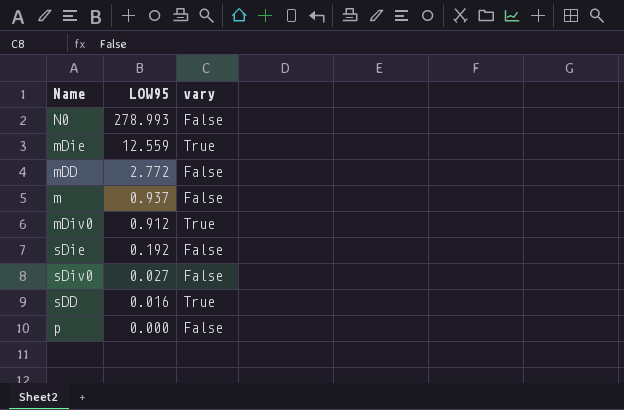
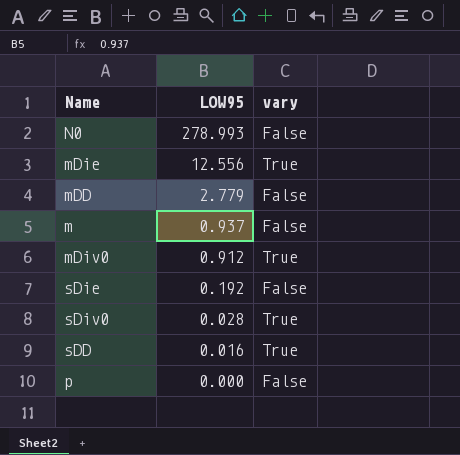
mDie | LOW95: 12.559 -> 12.556
mDD | LOW95: 2.772 -> 2.779
sDiv0 | LOW95: 0.027 -> 0.028
sDiv0 | vary: False -> True

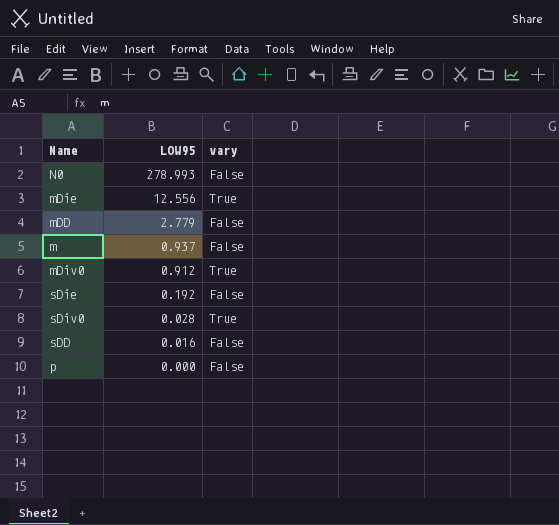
sDD | vary: True -> False

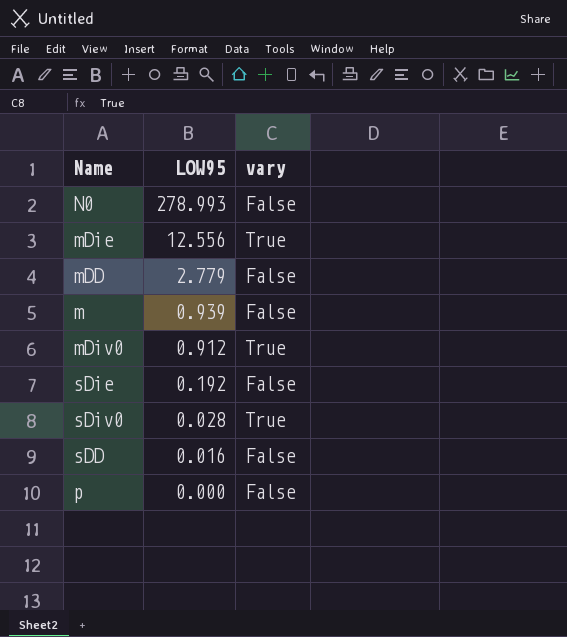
m | LOW95: 0.937 -> 0.939

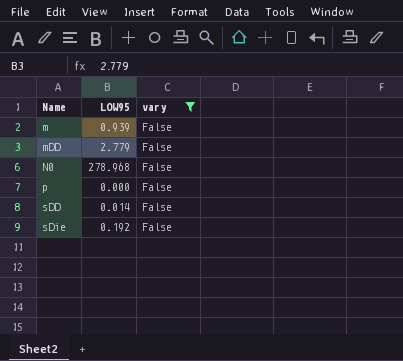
filter: none -> vary = False
row order: LOW95 descending -> Name ascending
N0 | LOW95: 278.993 -> 278.968
sDD | LOW95: 0.016 -> 0.014

